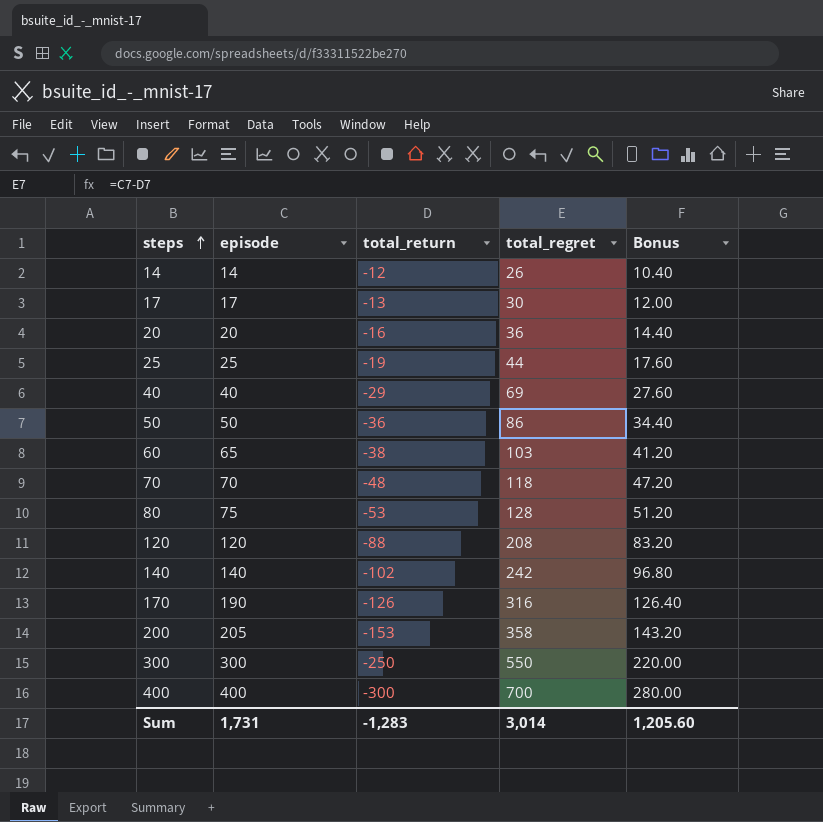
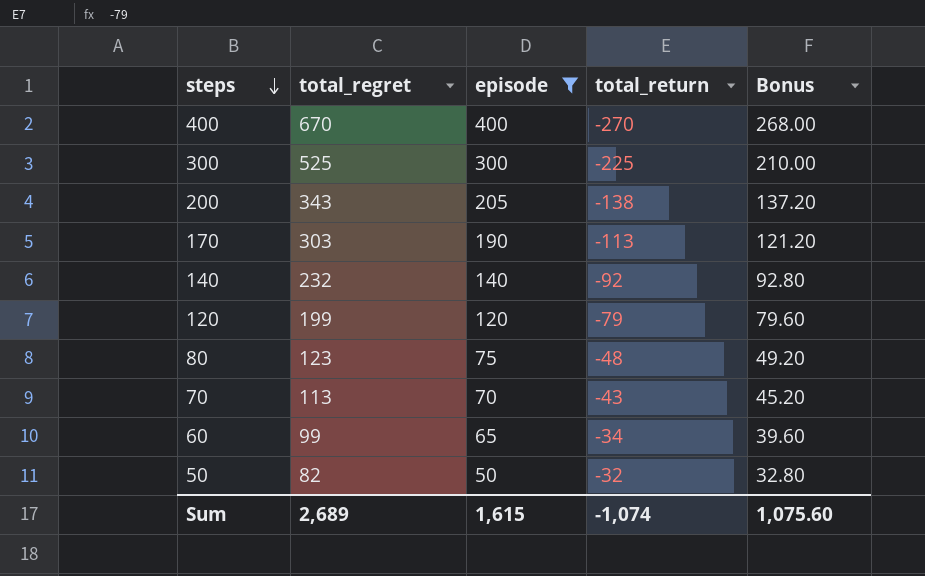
filter: none -> episode >= 50
row order: steps ascending -> steps descending
column total_regret | position: 4 -> 2
400 | total_regret: 700 -> 670
400 | total_return: -300 -> -270
400 | Bonus: 280.00 -> 268.00
300 | total_regret: 550 -> 525
300 | total_return: -250 -> -225
300 | Bonus: 220.00 -> 210.00
200 | total_regret: 358 -> 343
200 | total_return: -153 -> -138
200 | Bonus: 143.20 -> 137.20
170 | total_regret: 316 -> 303
170 | total_return: -126 -> -113
170 | Bonus: 126.40 -> 121.20
140 | total_regret: 242 -> 232
140 | total_return: -102 -> -92
140 | Bonus: 96.80 -> 92.80
120 | total_regret: 208 -> 199
120 | total_return: -88 -> -79
120 | Bonus: 83.20 -> 79.60
80 | total_regret: 128 -> 123
80 | total_return: -53 -> -48
80 | Bonus: 51.20 -> 49.20
70 | total_regret: 118 -> 113
70 | total_return: -48 -> -43
70 | Bonus: 47.20 -> 45.20
60 | total_regret: 103 -> 99
60 | total_return: -38 -> -34
60 | Bonus: 41.20 -> 39.60
50 | total_regret: 86 -> 82
50 | total_return: -36 -> -32
50 | Bonus: 34.40 -> 32.80
Sum | total_regret: 3,014 -> 2,689
Sum | episode: 1,731 -> 1,615
Sum | total_return: -1,283 -> -1,074
Sum | Bonus: 1,205.60 -> 1,075.60

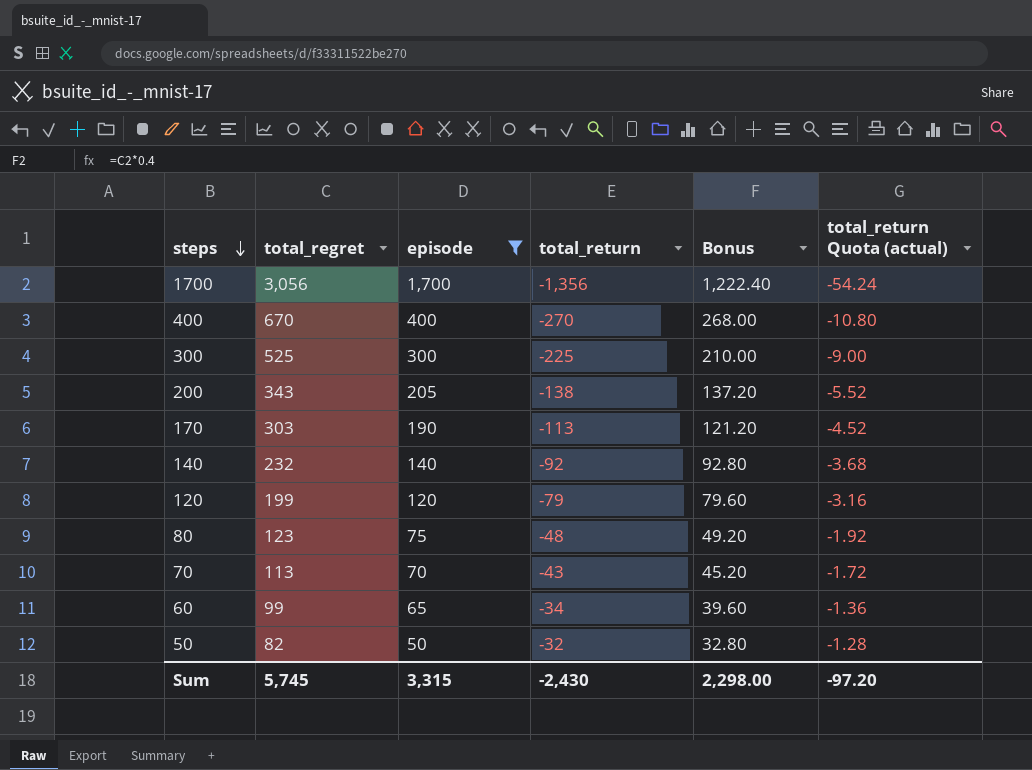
column total_return Quota (actual) | formula: none -> [total_return] * 0.04
row 1700: none -> 3,056 | 1,700 | -1,356 | 1,222.40 | -54.24
Sum | total_regret: 2,689 -> 5,745
Sum | episode: 1,615 -> 3,315
Sum | total_return: -1,074 -> -2,430
Sum | Bonus: 1,075.60 -> 2,298.00

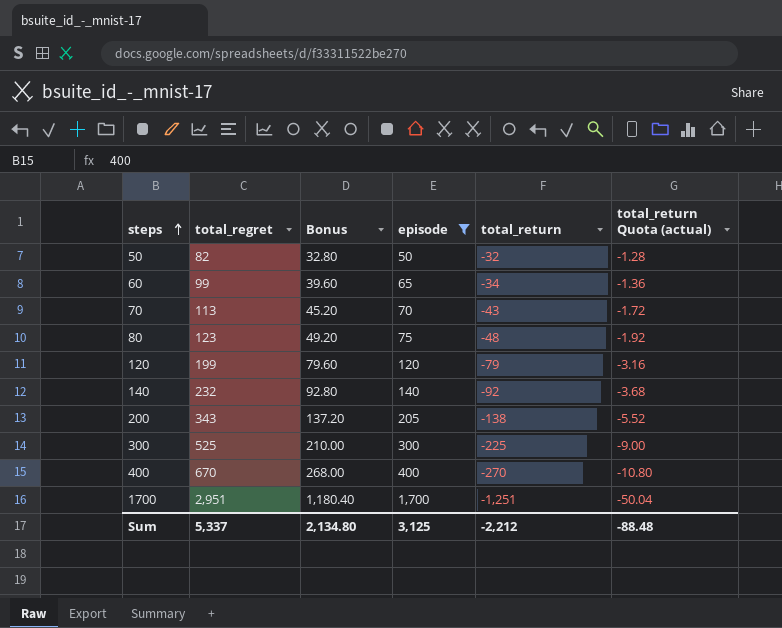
row order: steps descending -> steps ascending
column Bonus | position: 5 -> 3
row 170: 303 | 190 | -113 | 121.20 | -4.52 -> none
1700 | total_regret: 3,056 -> 2,951
1700 | Bonus: 1,222.40 -> 1,180.40
1700 | total_return: -1,356 -> -1,251
1700 | total_return Quota (actual): -54.24 -> -50.04
Sum | total_regret: 5,745 -> 5,337
Sum | Bonus: 2,298.00 -> 2,134.80
Sum | episode: 3,315 -> 3,125
Sum | total_return: -2,430 -> -2,212
Sum | total_return Quota (actual): -97.20 -> -88.48

